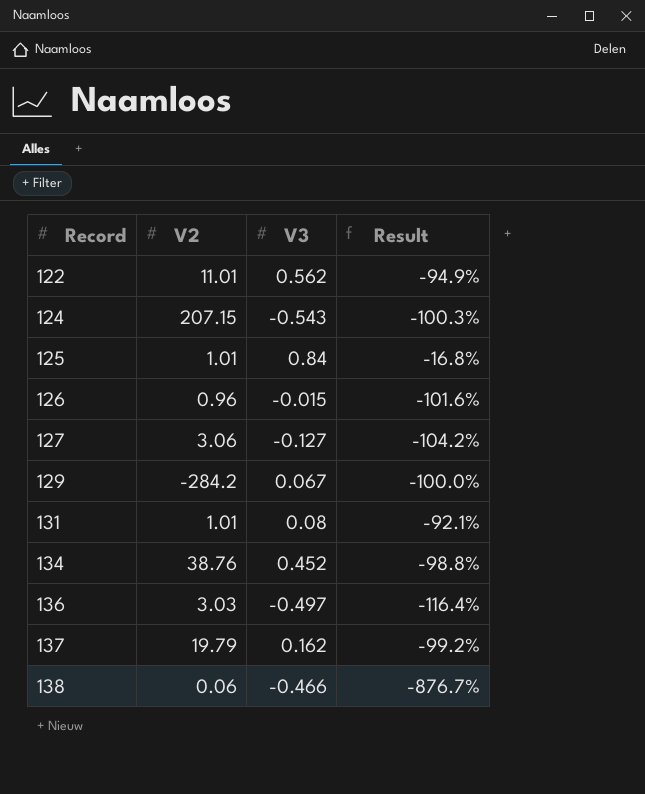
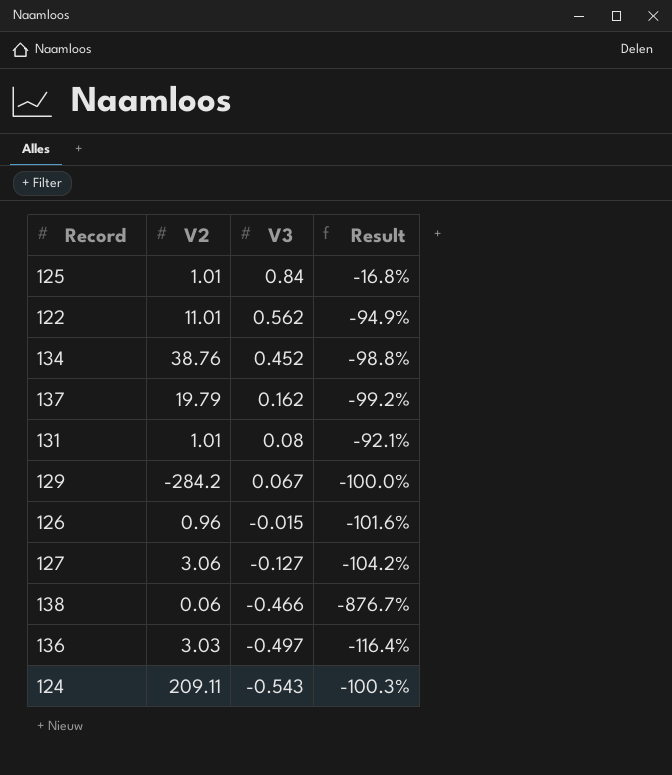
row order: Record ascending -> V3 descending
124 | V2: 207.15 -> 209.11

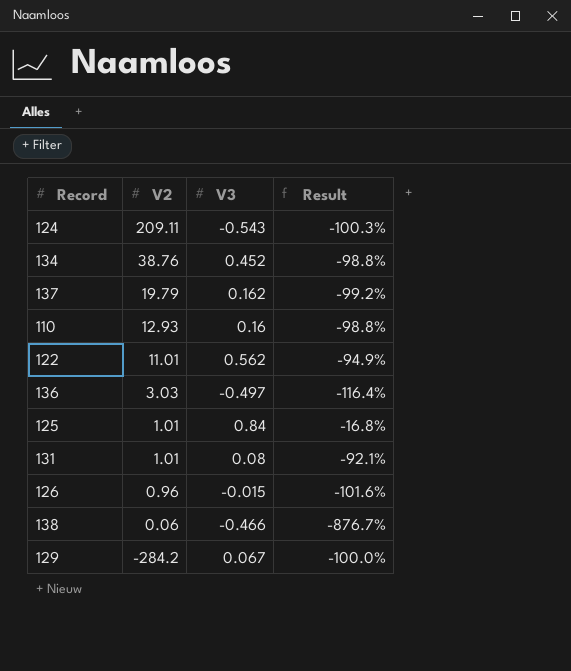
row order: V3 descending -> V2 descending
row 127: 3.06 | -0.127 | -104.2% -> none
row 110: none -> 12.93 | 0.16 | -98.8%

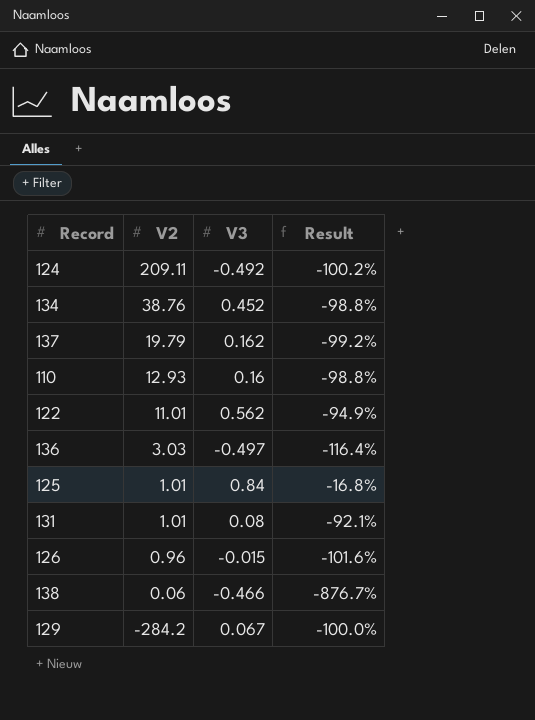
124 | V3: -0.543 -> -0.492
124 | Result: -100.3% -> -100.2%

